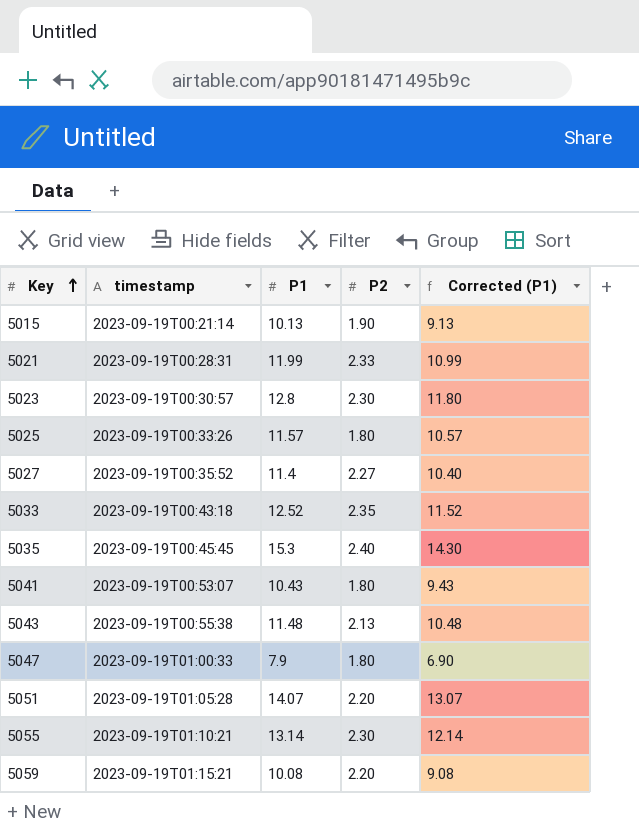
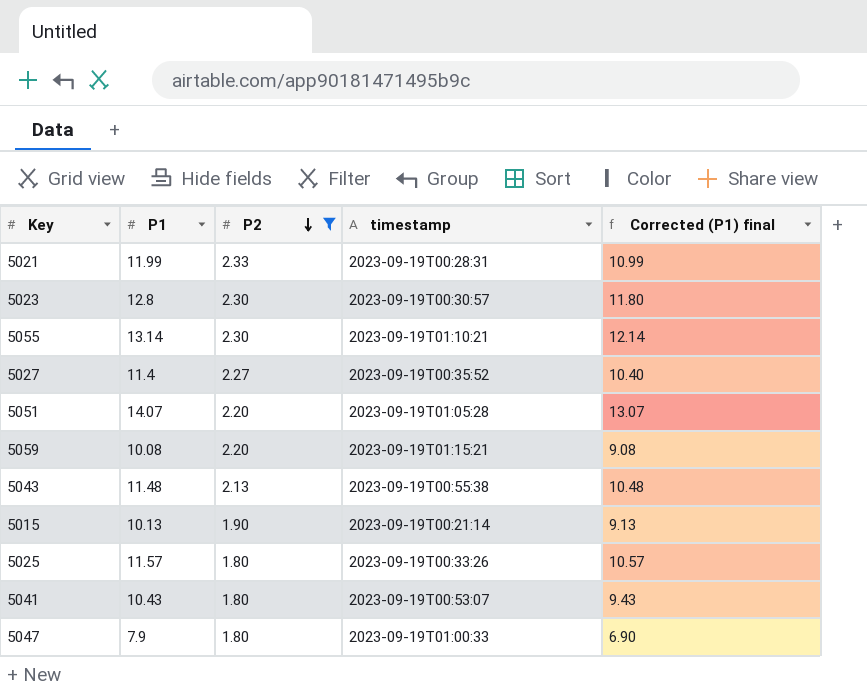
filter: none -> P2 <= 2.33
row order: Key ascending -> P2 descending
column timestamp | position: 2 -> 4
column name: Corrected (P1) -> Corrected (P1) final

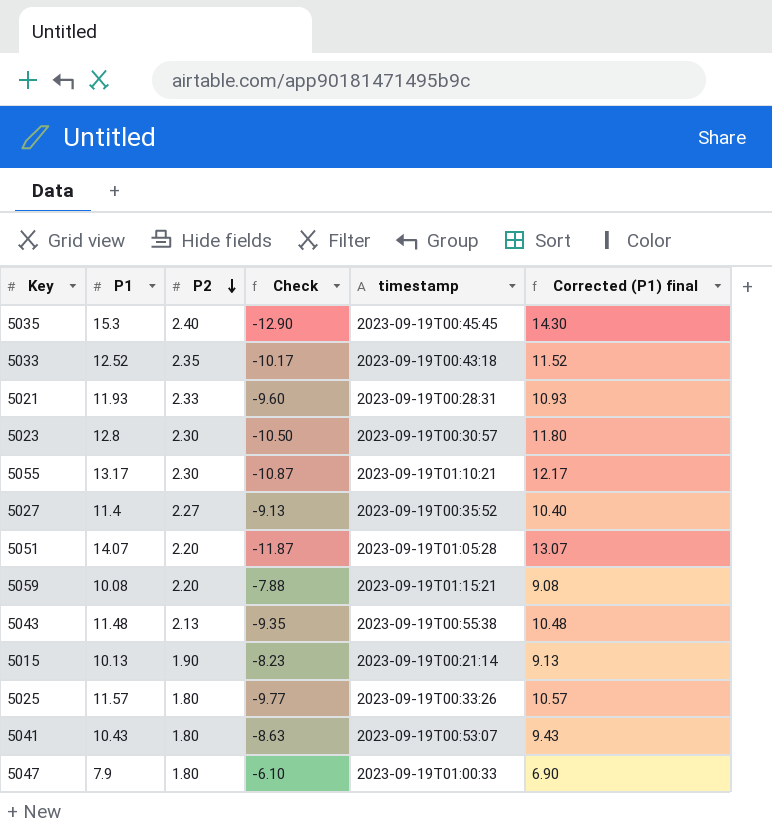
filter: P2 <= 2.33 -> none
column Check | formula: none -> [P2] - [P1]
5021 | P1: 11.99 -> 11.93
5021 | Corrected (P1) final: 10.99 -> 10.93
5055 | P1: 13.14 -> 13.17
5055 | Corrected (P1) final: 12.14 -> 12.17

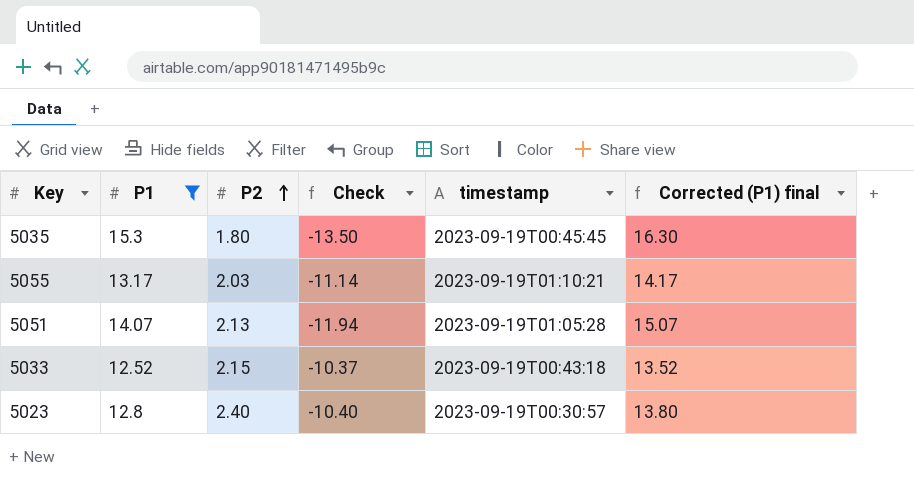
filter: none -> P1 >= 12.52
row order: P2 descending -> P2 ascending
column Corrected (P1) final | formula: [P1] - 1 -> [P1] + 1
5035 | P2: 2.40 -> 1.80
5035 | Check: -12.90 -> -13.50
5055 | P2: 2.30 -> 2.03
5055 | Check: -10.87 -> -11.14
5051 | P2: 2.20 -> 2.13
5051 | Check: -11.87 -> -11.94
5033 | P2: 2.35 -> 2.15
5033 | Check: -10.17 -> -10.37
5023 | P2: 2.30 -> 2.40
5023 | Check: -10.50 -> -10.40

